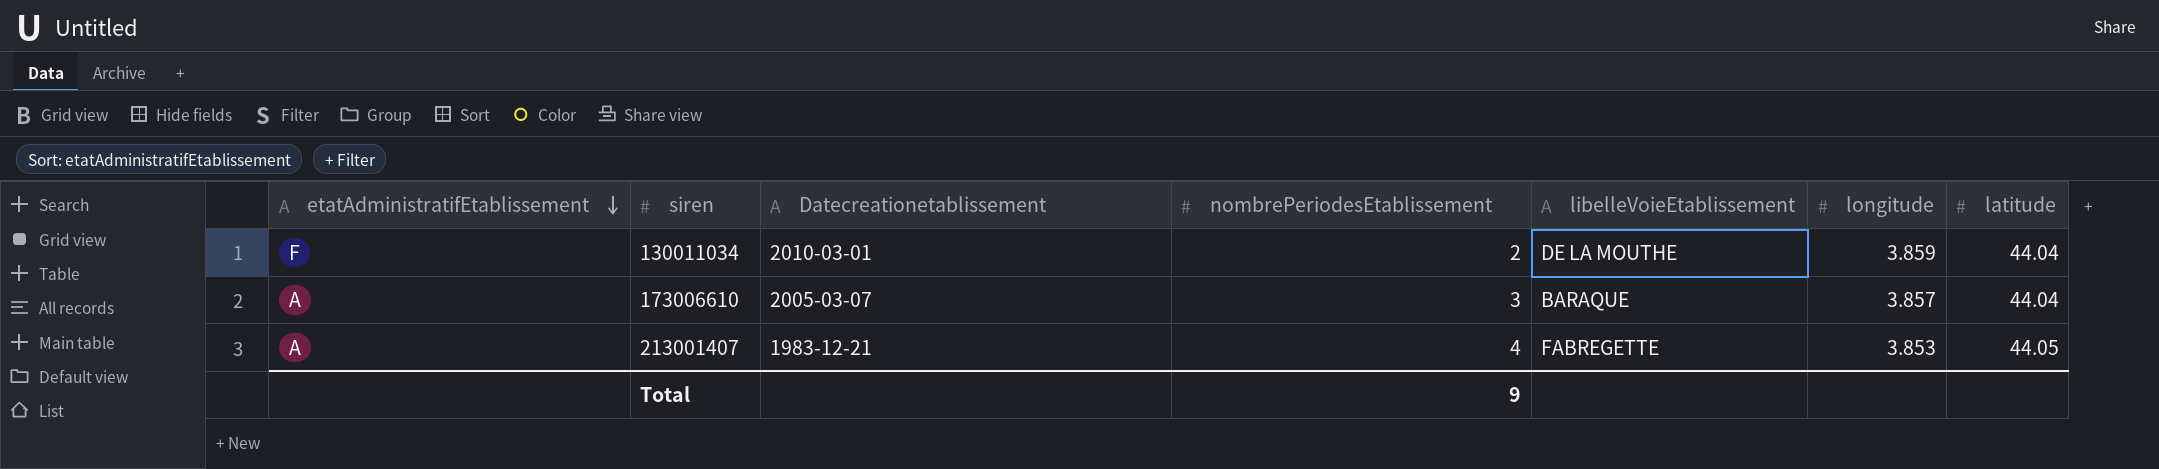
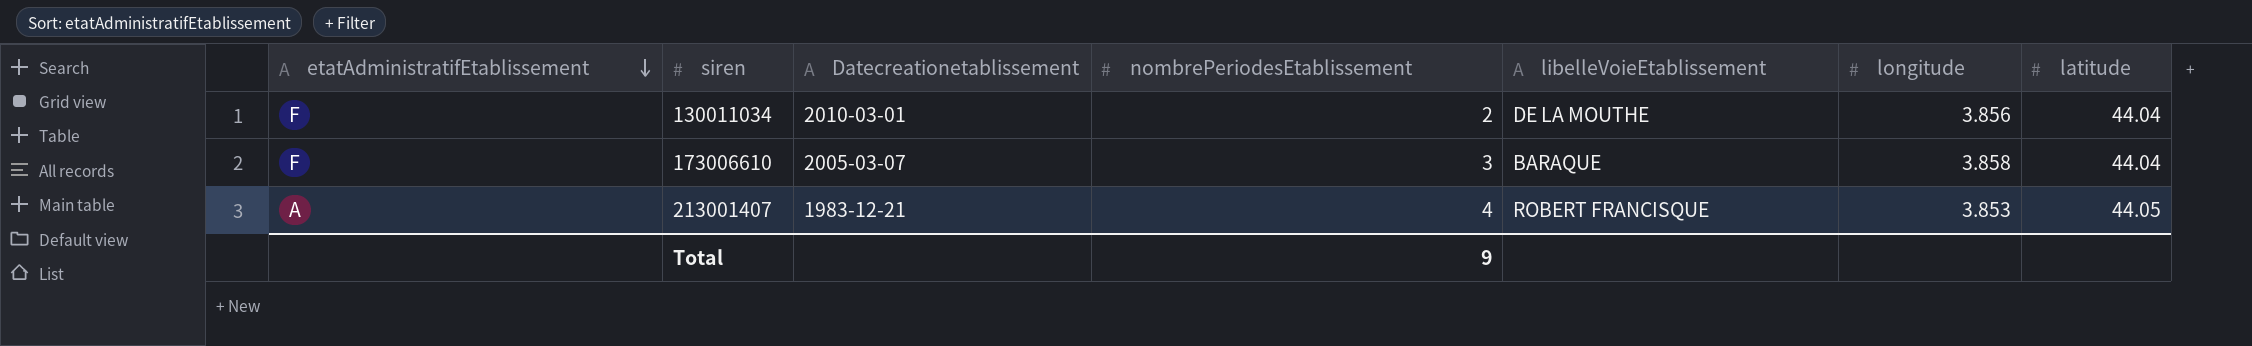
130011034 | longitude: 3.859 -> 3.856
173006610 | etatAdministratifEtablissement: A -> F
173006610 | longitude: 3.857 -> 3.858
213001407 | libelleVoieEtablissement: FABREGETTE -> ROBERT FRANCISQUE

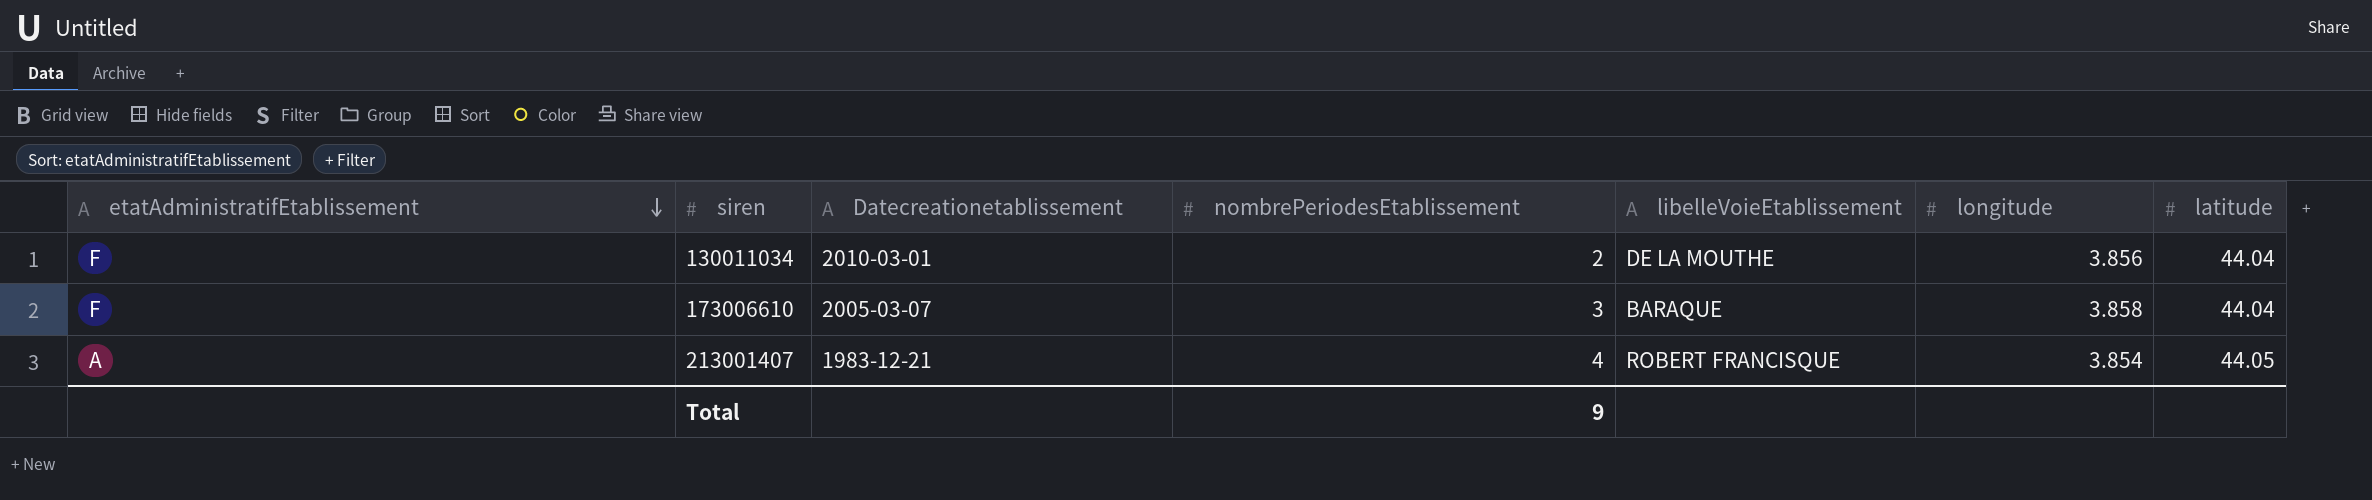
213001407 | longitude: 3.853 -> 3.854

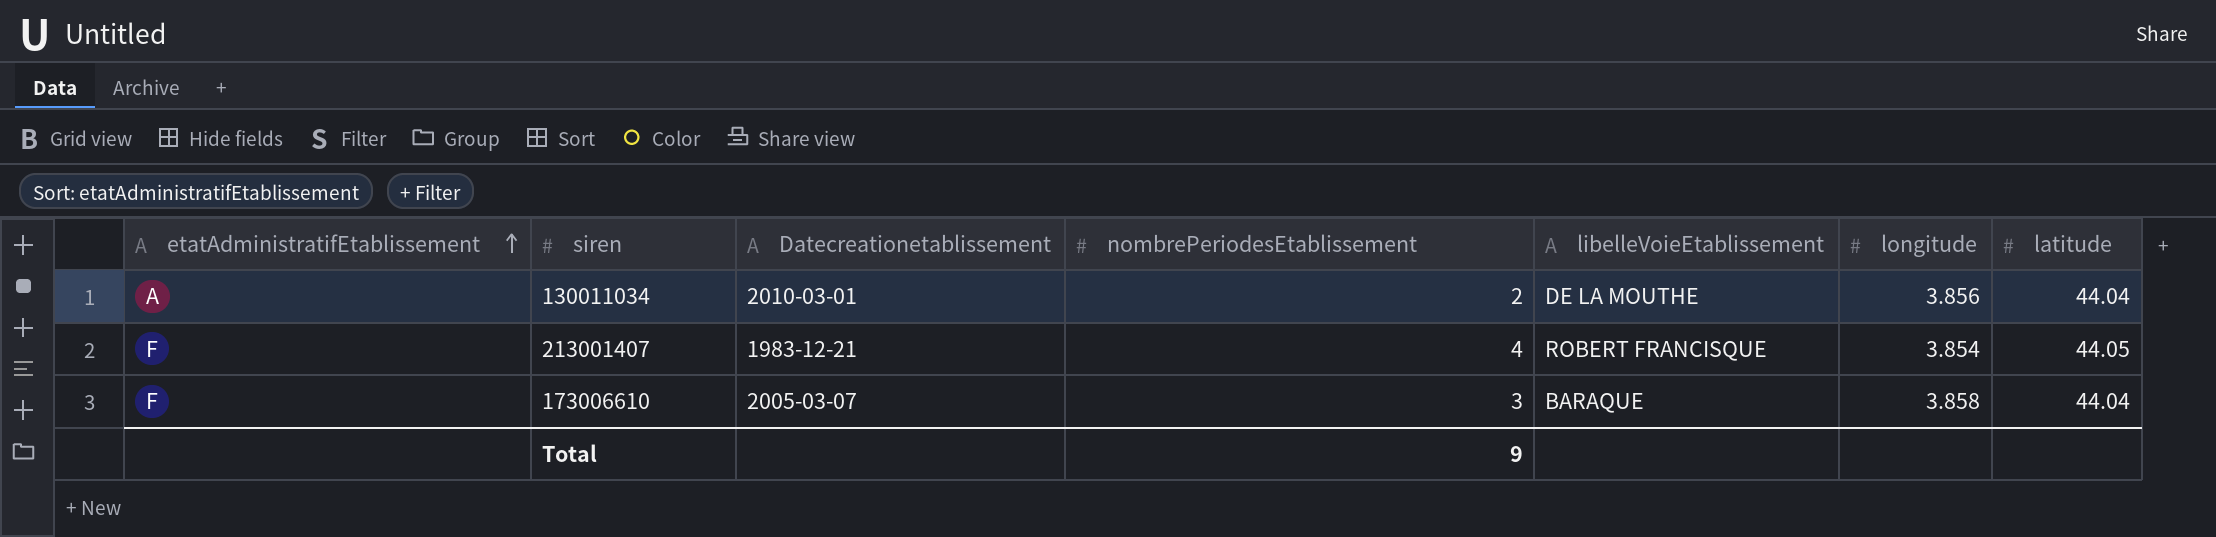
row order: etatAdministratifEtablissement descending -> etatAdministratifEtablissement ascending
130011034 | etatAdministratifEtablissement: F -> A
213001407 | etatAdministratifEtablissement: A -> F

